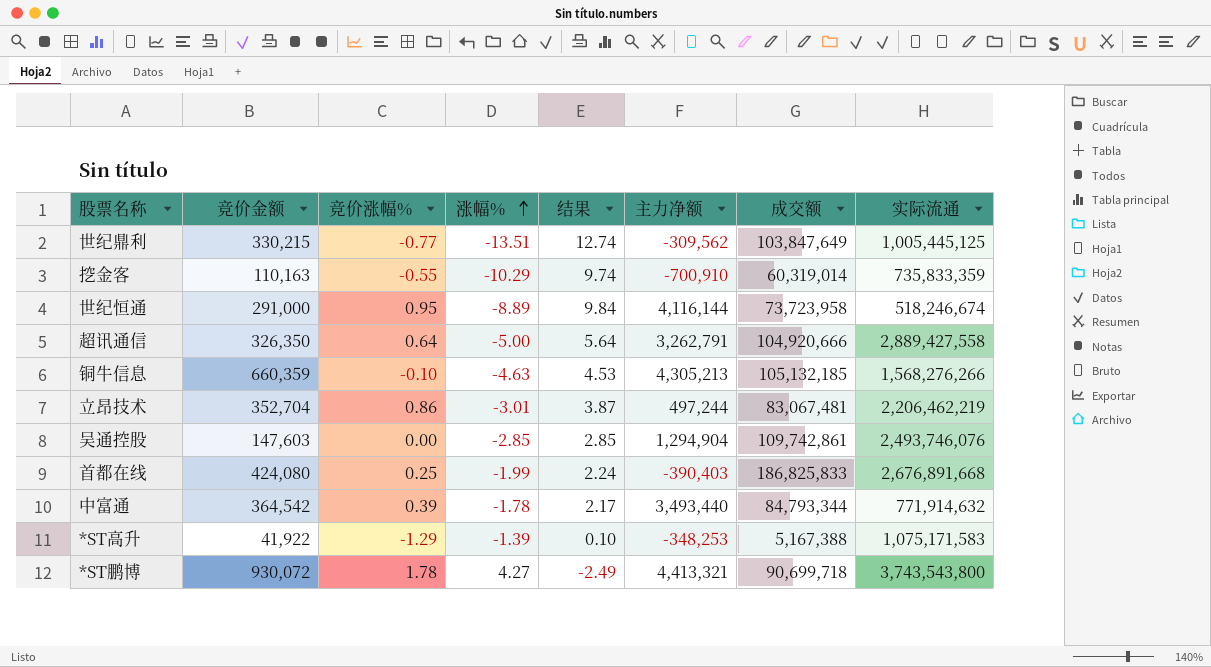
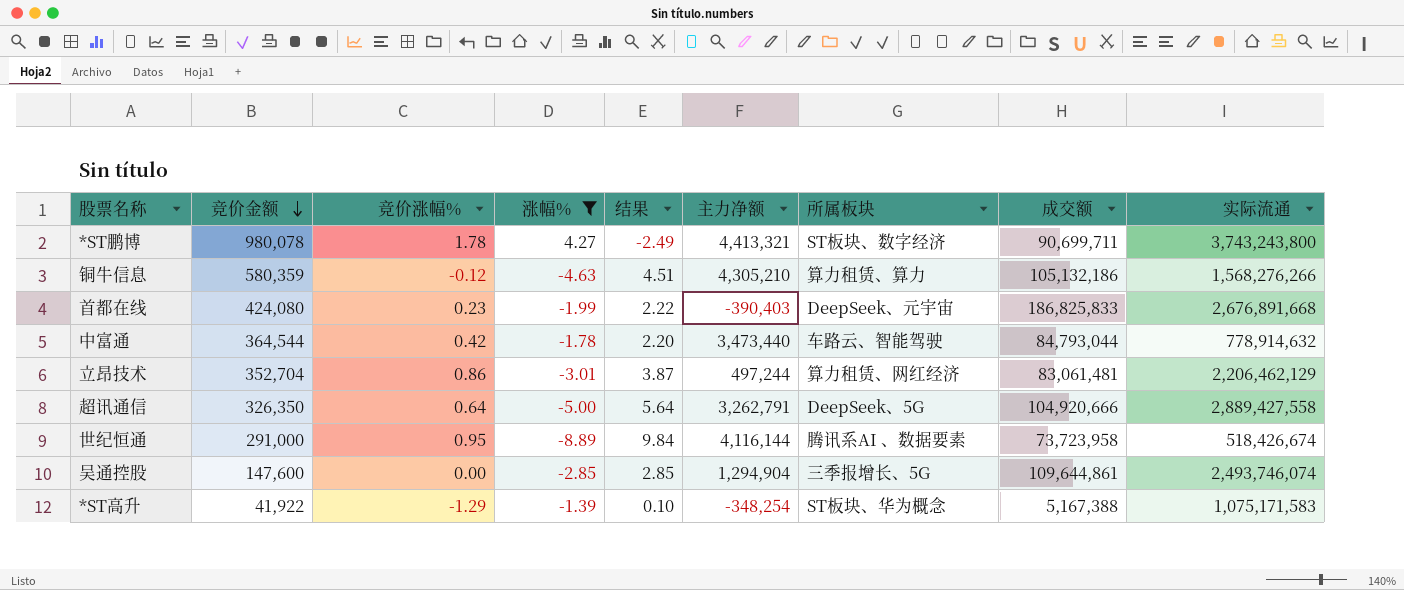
filter: none -> 涨幅% >= -8.89
row order: 涨幅% ascending -> 竞价金额 descending
column 所属板块 | position: none -> 7
*ST鹏博 | 竞价金额: 930,072 -> 980,078
*ST鹏博 | 成交额: 90,699,718 -> 90,699,711
*ST鹏博 | 实际流通: 3,743,543,800 -> 3,743,243,800
铜牛信息 | 竞价金额: 660,359 -> 580,359
铜牛信息 | 竞价涨幅%: -0.10 -> -0.12
铜牛信息 | 结果: 4.53 -> 4.51
铜牛信息 | 主力净额: 4,305,213 -> 4,305,210
铜牛信息 | 成交额: 105,132,185 -> 105,132,186
首都在线 | 竞价涨幅%: 0.25 -> 0.23
首都在线 | 结果: 2.24 -> 2.22
中富通 | 竞价金额: 364,542 -> 364,544
中富通 | 竞价涨幅%: 0.39 -> 0.42
中富通 | 结果: 2.17 -> 2.20
中富通 | 主力净额: 3,493,440 -> 3,473,440
中富通 | 成交额: 84,793,344 -> 84,793,044
中富通 | 实际流通: 771,914,632 -> 778,914,632
立昂技术 | 成交额: 83,067,481 -> 83,061,481
立昂技术 | 实际流通: 2,206,462,219 -> 2,206,462,129
世纪恒通 | 实际流通: 518,246,674 -> 518,426,674
吴通控股 | 竞价金额: 147,603 -> 147,600
吴通控股 | 成交额: 109,742,861 -> 109,644,861
吴通控股 | 实际流通: 2,493,746,076 -> 2,493,746,074
*ST高升 | 主力净额: -348,253 -> -348,254

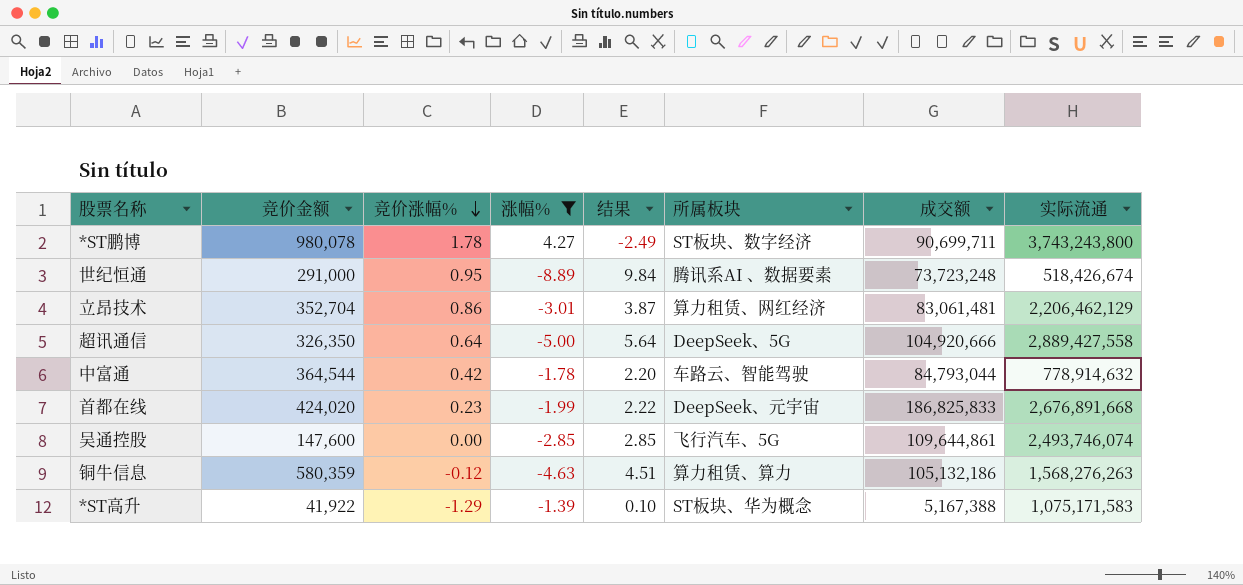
row order: 竞价金额 descending -> 竞价涨幅% descending
column 主力净额 | position: 6 -> none
世纪恒通 | 成交额: 73,723,958 -> 73,723,248
首都在线 | 竞价金额: 424,080 -> 424,020
吴通控股 | 所属板块: 三季报增长、5G -> 飞行汽车、5G
铜牛信息 | 实际流通: 1,568,276,266 -> 1,568,276,263

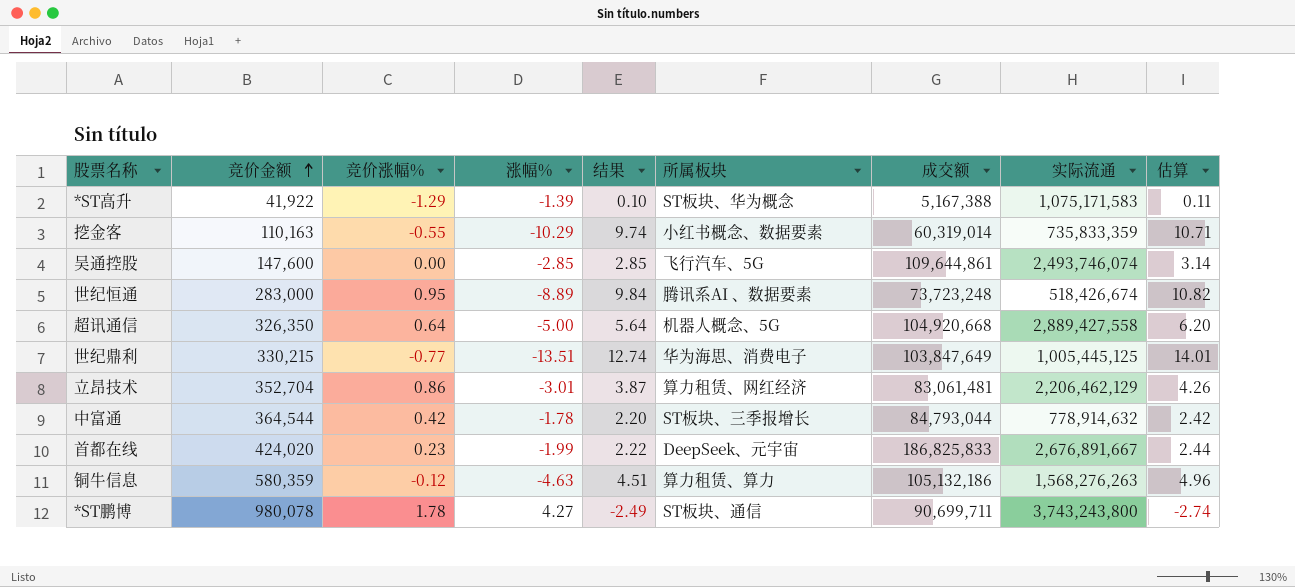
filter: 涨幅% >= -8.89 -> none
row order: 竞价涨幅% descending -> 竞价金额 ascending
column 估算 | formula: none -> [结果] * 1.1
世纪恒通 | 竞价金额: 291,000 -> 283,000
超讯通信 | 所属板块: DeepSeek、5G -> 机器人概念、5G
超讯通信 | 成交额: 104,920,666 -> 104,920,668
中富通 | 所属板块: 车路云、智能驾驶 -> ST板块、三季报增长
首都在线 | 实际流通: 2,676,891,668 -> 2,676,891,667
*ST鹏博 | 所属板块: ST板块、数字经济 -> ST板块、通信

